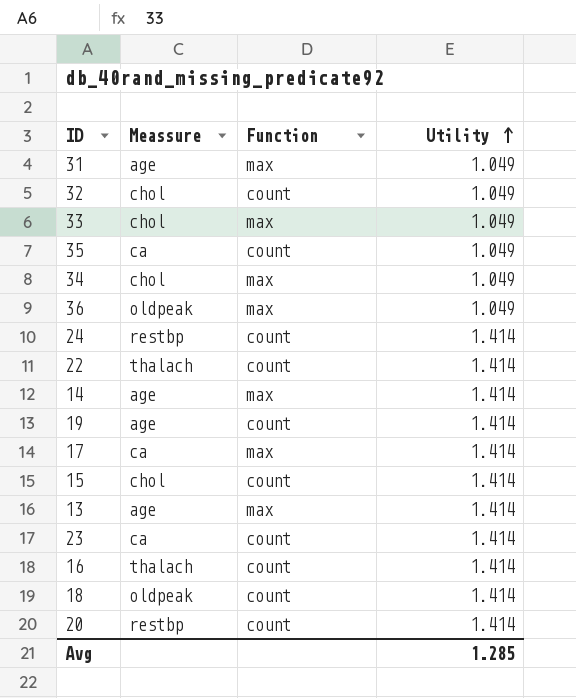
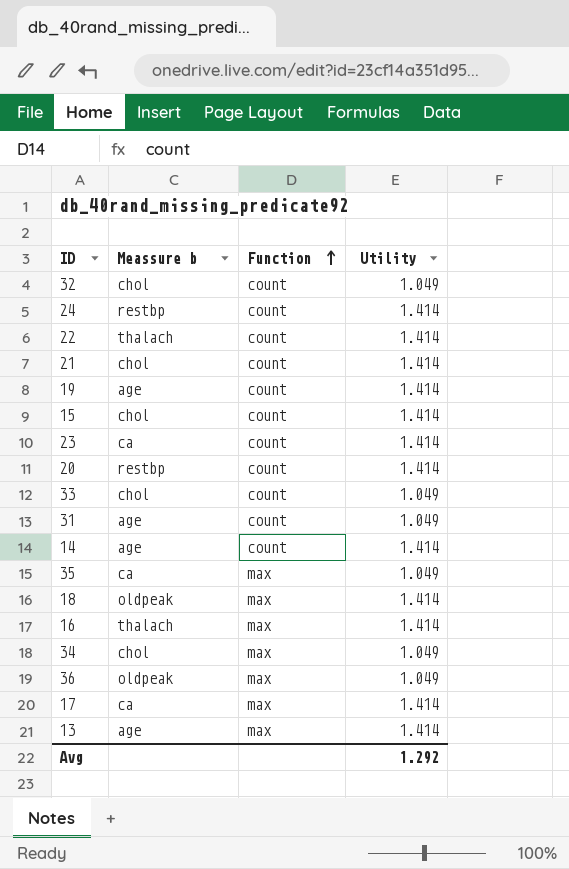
row order: Utility ascending -> Function ascending
column name: Meassure -> Meassure b
row 21: none -> chol | count | 1.414
33 | Function: max -> count
31 | Function: max -> count
14 | Function: max -> count
35 | Function: count -> max
18 | Function: count -> max
16 | Function: count -> max
Avg | Utility: 1.285 -> 1.292

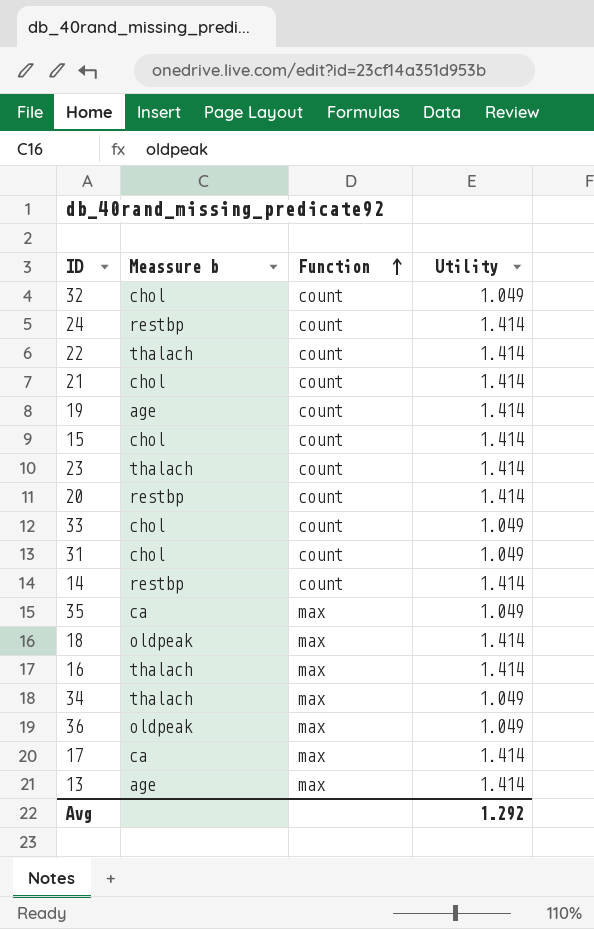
23 | Meassure b: ca -> thalach
31 | Meassure b: age -> chol
14 | Meassure b: age -> restbp
34 | Meassure b: chol -> thalach

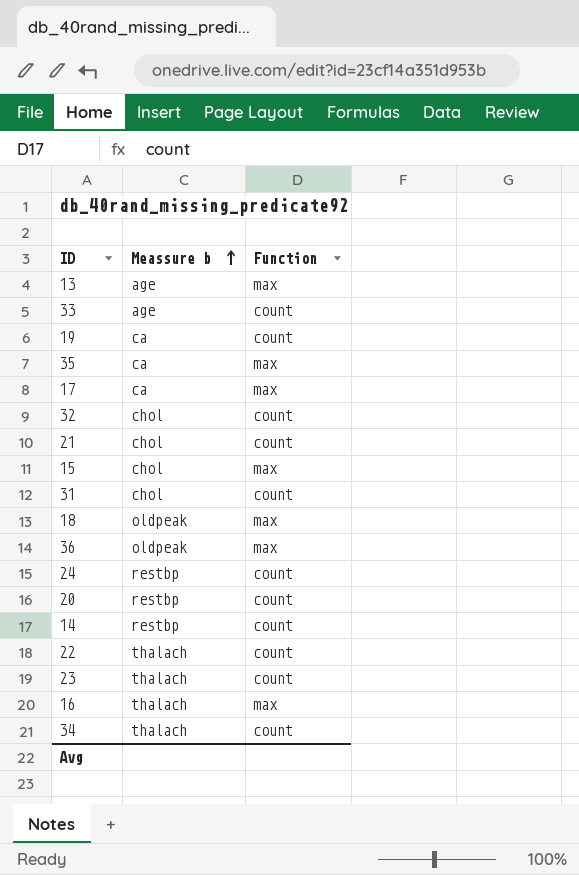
row order: Function ascending -> Meassure b ascending
column Utility | position: 4 -> none
33 | Meassure b: chol -> age
19 | Meassure b: age -> ca
15 | Function: count -> max
34 | Function: max -> count

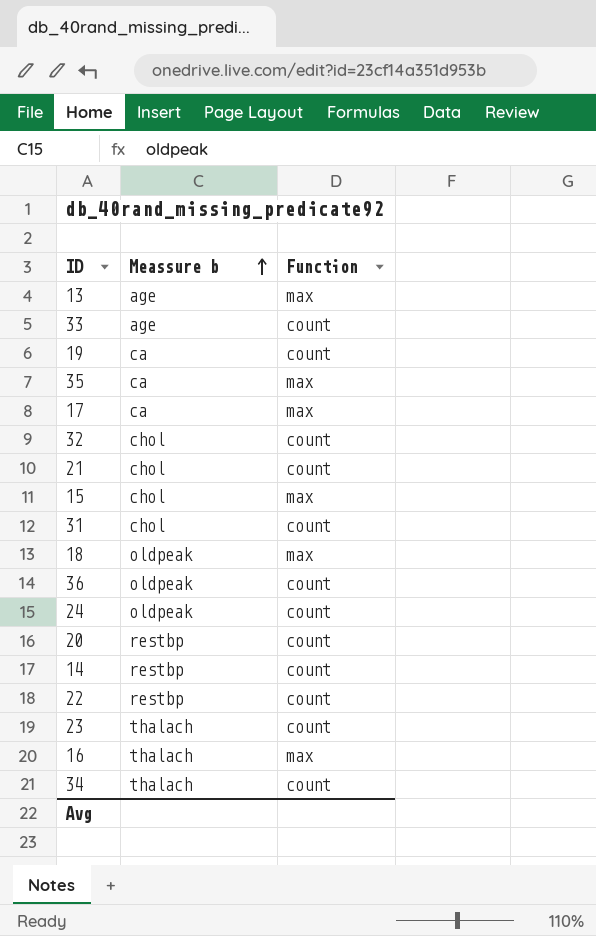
36 | Function: max -> count
24 | Meassure b: restbp -> oldpeak
22 | Meassure b: thalach -> restbp

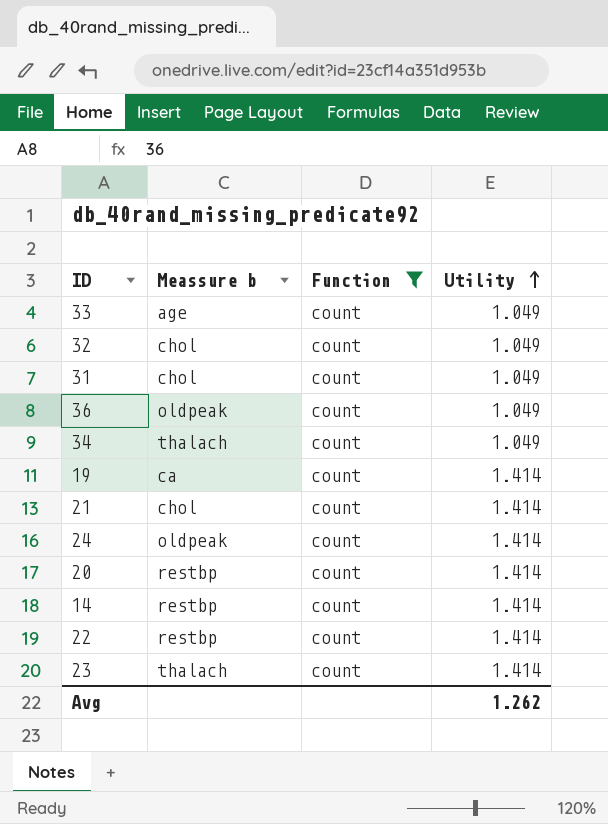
filter: none -> Function = count
row order: Meassure b ascending -> Utility ascending
column Utility | position: none -> 4

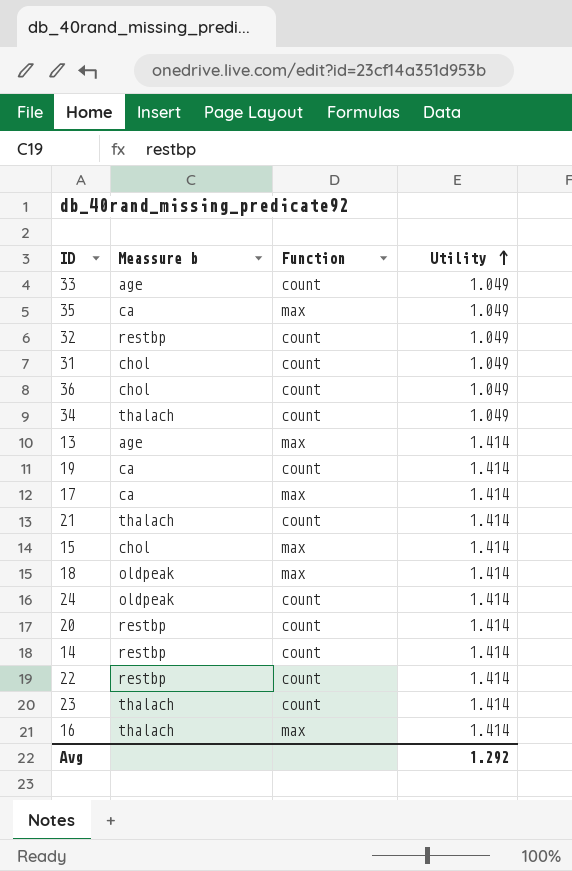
filter: Function = count -> none
32 | Meassure b: chol -> restbp
36 | Meassure b: oldpeak -> chol
21 | Meassure b: chol -> thalach
Avg | Utility: 1.262 -> 1.292

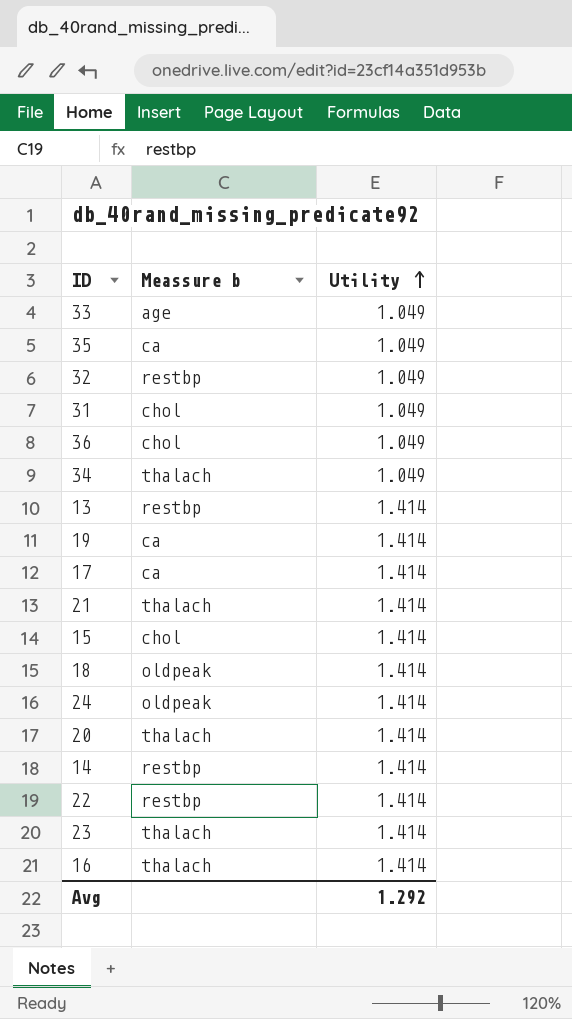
column Function | position: 3 -> none
13 | Meassure b: age -> restbp
20 | Meassure b: restbp -> thalach

